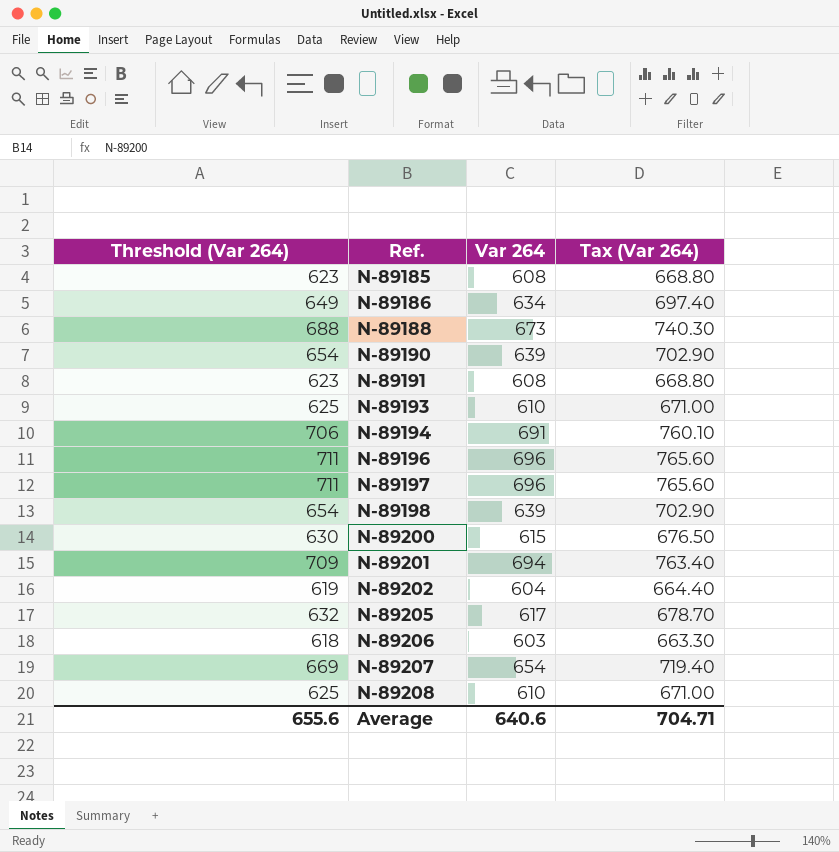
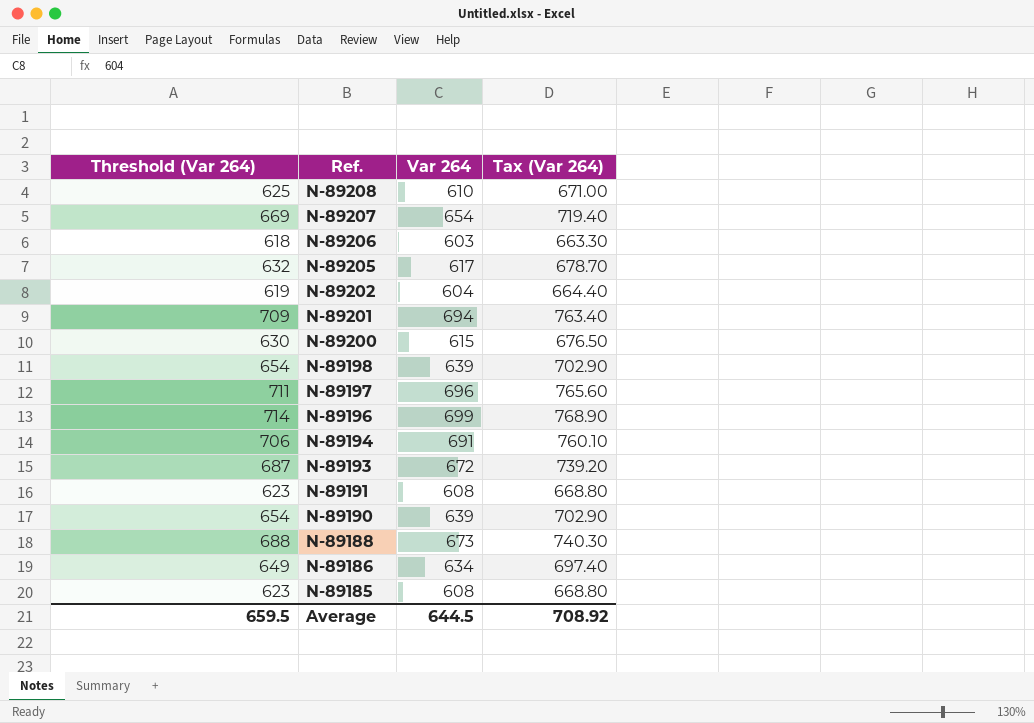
row order: Ref. ascending -> Ref. descending
N-89196 | Threshold (Var 264): 711 -> 714
N-89196 | Var 264: 696 -> 699
N-89196 | Tax (Var 264): 765.60 -> 768.90
N-89193 | Threshold (Var 264): 625 -> 687
N-89193 | Var 264: 610 -> 672
N-89193 | Tax (Var 264): 671.00 -> 739.20
Average | Threshold (Var 264): 655.6 -> 659.5
Average | Var 264: 640.6 -> 644.5
Average | Tax (Var 264): 704.71 -> 708.92

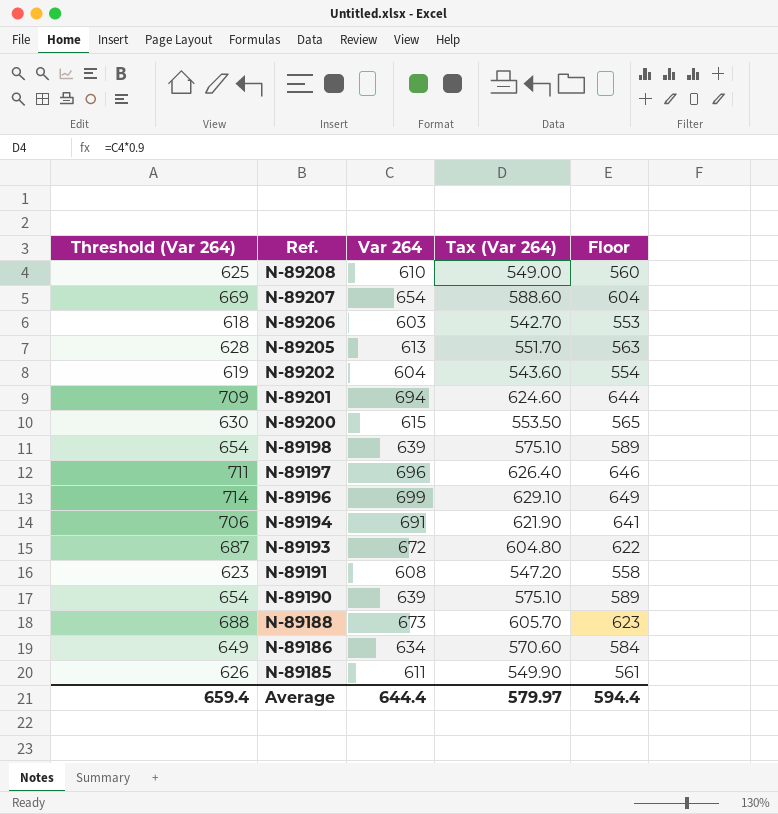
column Tax (Var 264) | formula: [Var 264] * 1.1 -> [Var 264] * 0.9
column Floor | formula: none -> [Var 264] - 50
N-89205 | Threshold (Var 264): 632 -> 628
N-89205 | Var 264: 617 -> 613
N-89185 | Threshold (Var 264): 623 -> 626
N-89185 | Var 264: 608 -> 611
Average | Threshold (Var 264): 659.5 -> 659.4
Average | Var 264: 644.5 -> 644.4
Average | Tax (Var 264): 708.92 -> 579.97

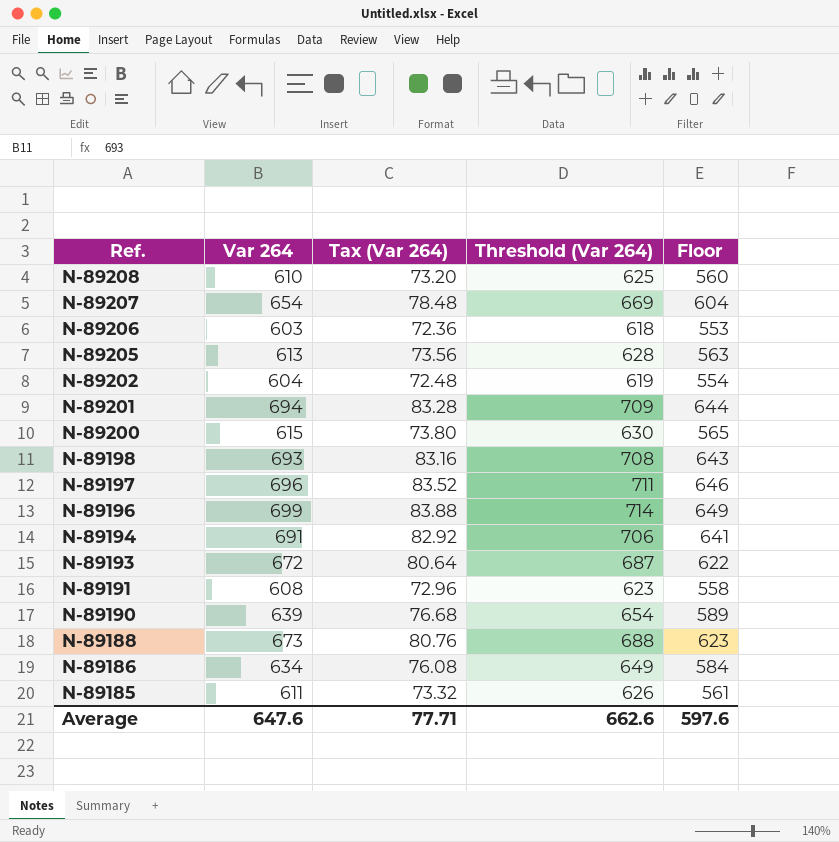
column Tax (Var 264) | formula: [Var 264] * 0.9 -> [Var 264] * 0.12
column Threshold (Var 264) | position: 1 -> 4
N-89198 | Var 264: 639 -> 693
N-89198 | Threshold (Var 264): 654 -> 708
N-89198 | Floor: 589 -> 643
Average | Var 264: 644.4 -> 647.6
Average | Tax (Var 264): 579.97 -> 77.71
Average | Threshold (Var 264): 659.4 -> 662.6
Average | Floor: 594.4 -> 597.6

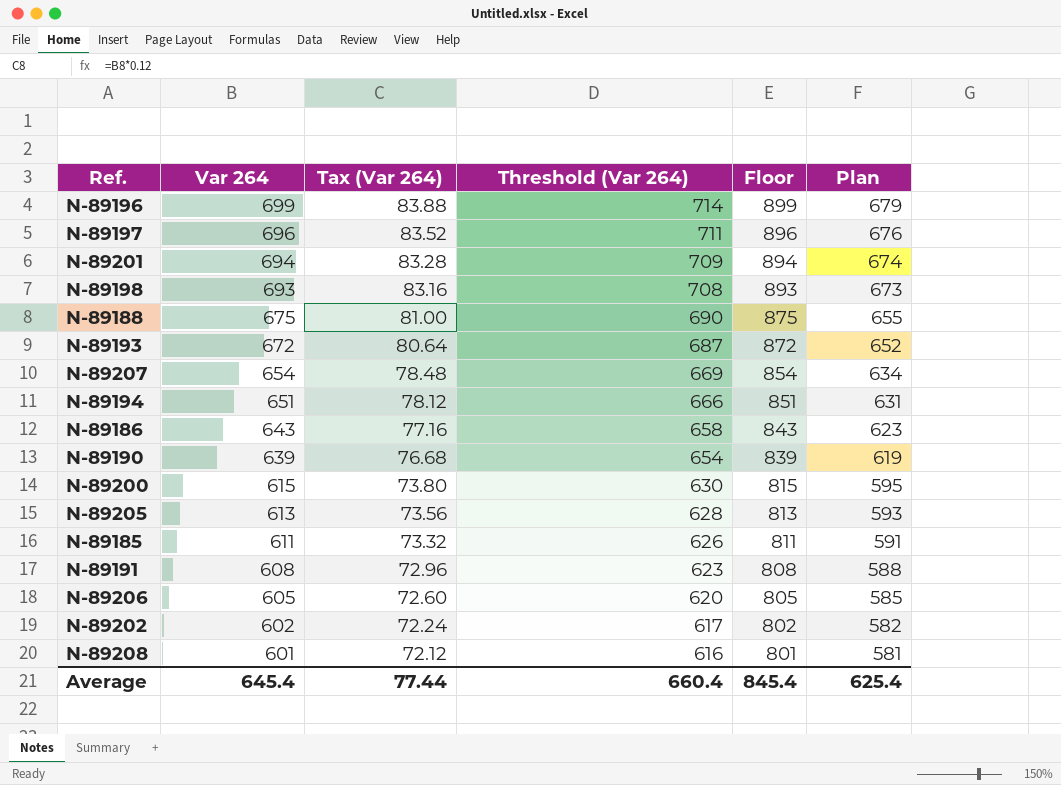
row order: Ref. descending -> Var 264 descending
column Floor | formula: [Var 264] - 50 -> [Var 264] + 200
column Plan | formula: none -> [Var 264] - 20
N-89188 | Var 264: 673 -> 675
N-89188 | Tax (Var 264): 80.76 -> 81.00
N-89188 | Threshold (Var 264): 688 -> 690
N-89194 | Var 264: 691 -> 651
N-89194 | Tax (Var 264): 82.92 -> 78.12
N-89194 | Threshold (Var 264): 706 -> 666
N-89186 | Var 264: 634 -> 643
N-89186 | Tax (Var 264): 76.08 -> 77.16
N-89186 | Threshold (Var 264): 649 -> 658
N-89206 | Var 264: 603 -> 605
N-89206 | Tax (Var 264): 72.36 -> 72.60
N-89206 | Threshold (Var 264): 618 -> 620
N-89202 | Var 264: 604 -> 602
N-89202 | Tax (Var 264): 72.48 -> 72.24
N-89202 | Threshold (Var 264): 619 -> 617
N-89208 | Var 264: 610 -> 601
N-89208 | Tax (Var 264): 73.20 -> 72.12
N-89208 | Threshold (Var 264): 625 -> 616
Average | Var 264: 647.6 -> 645.4
Average | Tax (Var 264): 77.71 -> 77.44
Average | Threshold (Var 264): 662.6 -> 660.4
Average | Floor: 597.6 -> 845.4

